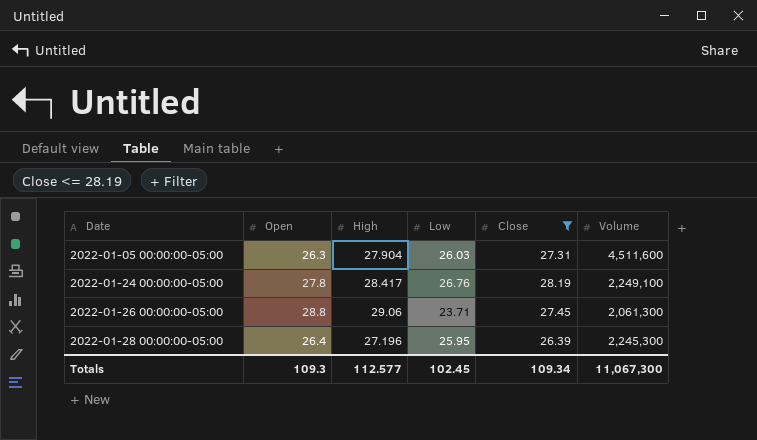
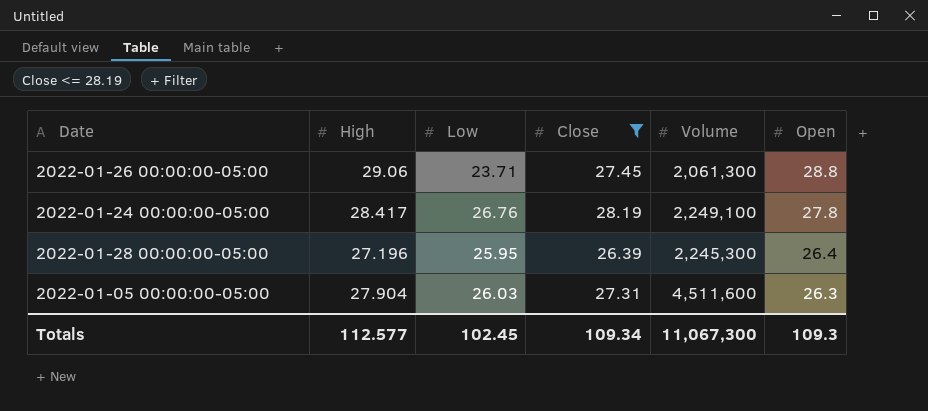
row order: Date ascending -> Open descending
column Open | position: 2 -> 6

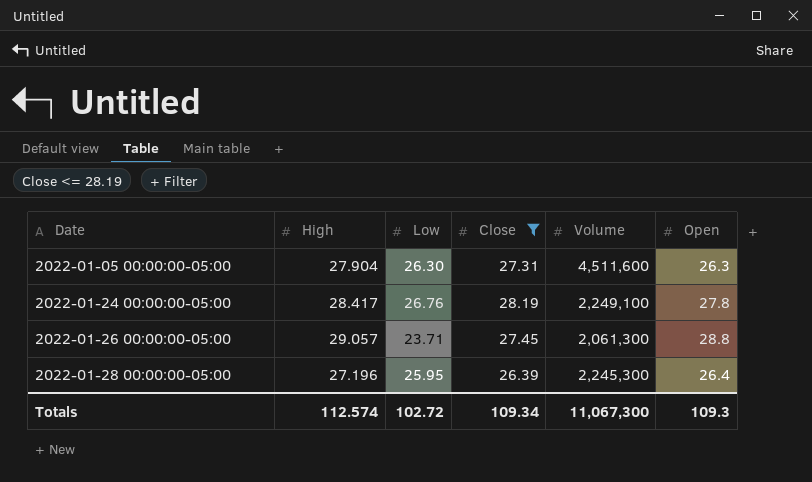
row order: Open descending -> Date ascending
2022-01-05 00:00:00-05:00 | Low: 26.03 -> 26.30
2022-01-26 00:00:00-05:00 | High: 29.06 -> 29.057
Totals | High: 112.577 -> 112.574
Totals | Low: 102.45 -> 102.72

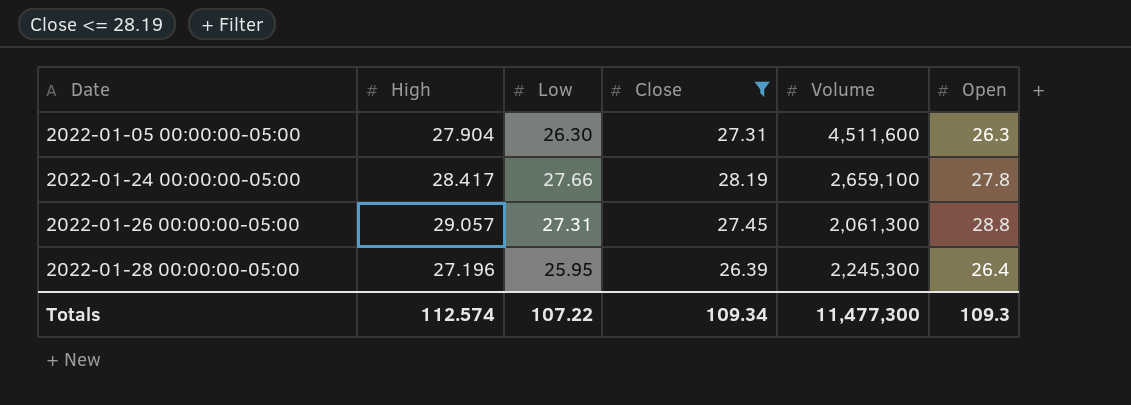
2022-01-24 00:00:00-05:00 | Low: 26.76 -> 27.66
2022-01-24 00:00:00-05:00 | Volume: 2,249,100 -> 2,659,100
2022-01-26 00:00:00-05:00 | Low: 23.71 -> 27.31
Totals | Low: 102.72 -> 107.22
Totals | Volume: 11,067,300 -> 11,477,300

